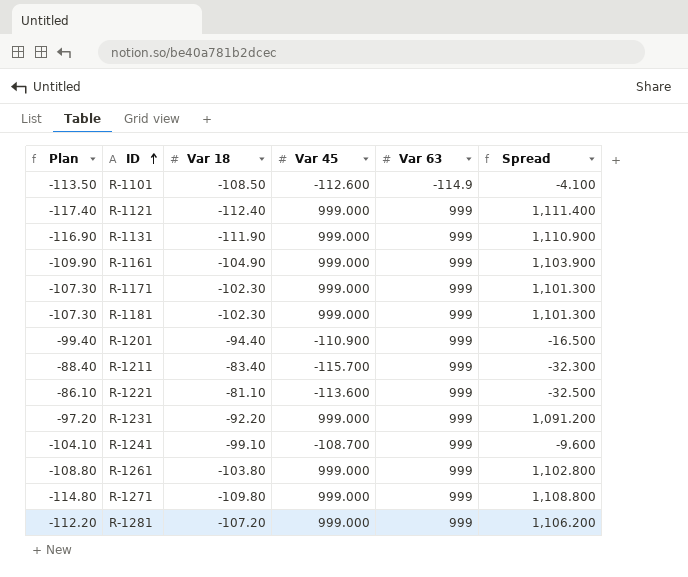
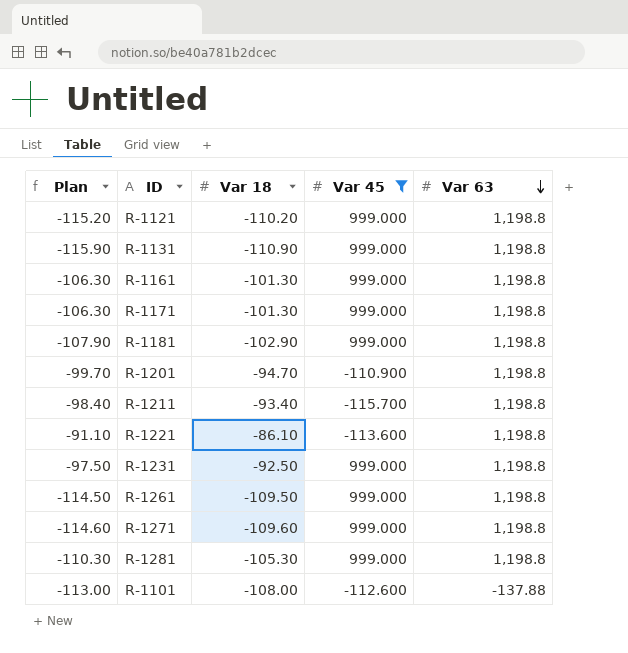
filter: none -> Var 45 != -108.700
row order: ID ascending -> Var 63 descending
column Spread | formula: [Var 45] - [Var 18] -> none
R-1121 | Plan: -117.40 -> -115.20
R-1121 | Var 18: -112.40 -> -110.20
R-1121 | Var 63: 999 -> 1,198.8
R-1131 | Plan: -116.90 -> -115.90
R-1131 | Var 18: -111.90 -> -110.90
R-1131 | Var 63: 999 -> 1,198.8
R-1161 | Plan: -109.90 -> -106.30
R-1161 | Var 18: -104.90 -> -101.30
R-1161 | Var 63: 999 -> 1,198.8
R-1171 | Plan: -107.30 -> -106.30
R-1171 | Var 18: -102.30 -> -101.30
R-1171 | Var 63: 999 -> 1,198.8
R-1181 | Plan: -107.30 -> -107.90
R-1181 | Var 18: -102.30 -> -102.90
R-1181 | Var 63: 999 -> 1,198.8
R-1201 | Plan: -99.40 -> -99.70
R-1201 | Var 18: -94.40 -> -94.70
R-1201 | Var 63: 999 -> 1,198.8
R-1211 | Plan: -88.40 -> -98.40
R-1211 | Var 18: -83.40 -> -93.40
R-1211 | Var 63: 999 -> 1,198.8
R-1221 | Plan: -86.10 -> -91.10
R-1221 | Var 18: -81.10 -> -86.10
R-1221 | Var 63: 999 -> 1,198.8
R-1231 | Plan: -97.20 -> -97.50
R-1231 | Var 18: -92.20 -> -92.50
R-1231 | Var 63: 999 -> 1,198.8
R-1261 | Plan: -108.80 -> -114.50
R-1261 | Var 18: -103.80 -> -109.50
R-1261 | Var 63: 999 -> 1,198.8
R-1271 | Plan: -114.80 -> -114.60
R-1271 | Var 18: -109.80 -> -109.60
R-1271 | Var 63: 999 -> 1,198.8
R-1281 | Plan: -112.20 -> -110.30
R-1281 | Var 18: -107.20 -> -105.30
R-1281 | Var 63: 999 -> 1,198.8
R-1101 | Plan: -113.50 -> -113.00
R-1101 | Var 18: -108.50 -> -108.00
R-1101 | Var 63: -114.9 -> -137.88

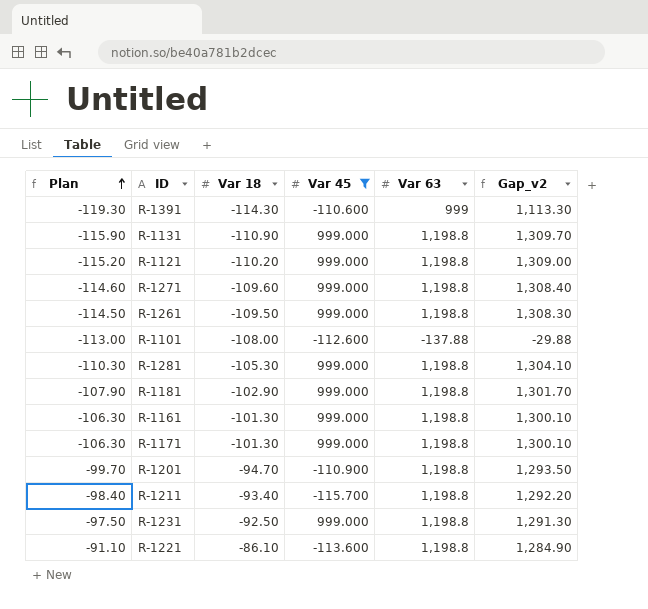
row order: Var 63 descending -> Plan ascending
column Gap_v2 | formula: none -> [Var 63] - [Var 18]
row R-1391: none -> -119.30 | -114.30 | -110.600 | 999 | 1,113.30

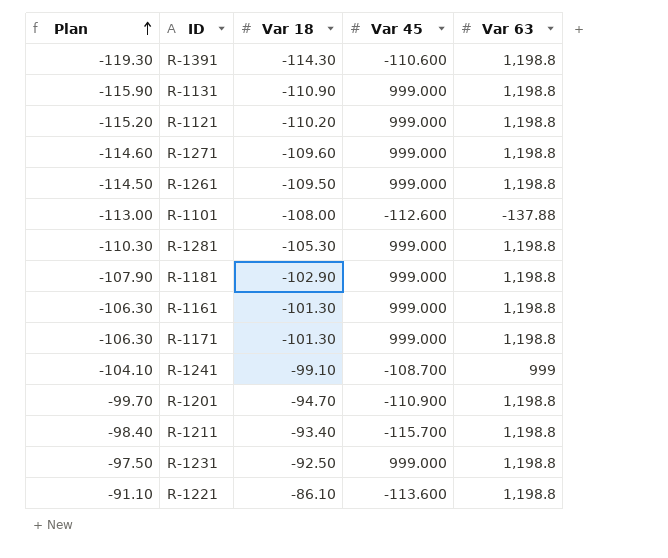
filter: Var 45 != -108.700 -> none
column Gap_v2 | formula: [Var 63] - [Var 18] -> none
R-1391 | Var 63: 999 -> 1,198.8

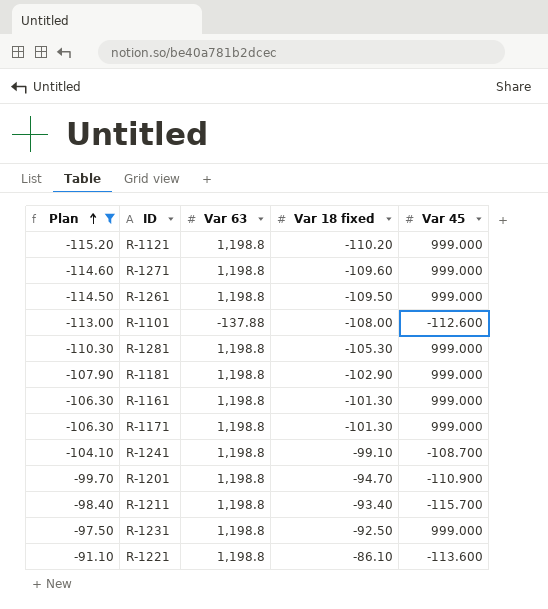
filter: none -> Plan >= -115.20
column Var 63 | position: 5 -> 3
column name: Var 18 -> Var 18 fixed
R-1241 | Var 63: 999 -> 1,198.8

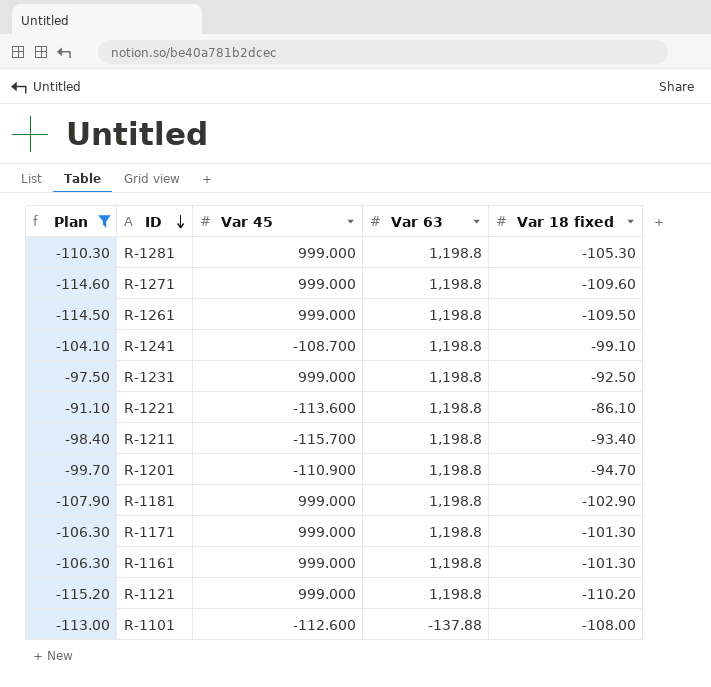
row order: Plan ascending -> ID descending
column Var 45 | position: 5 -> 3

